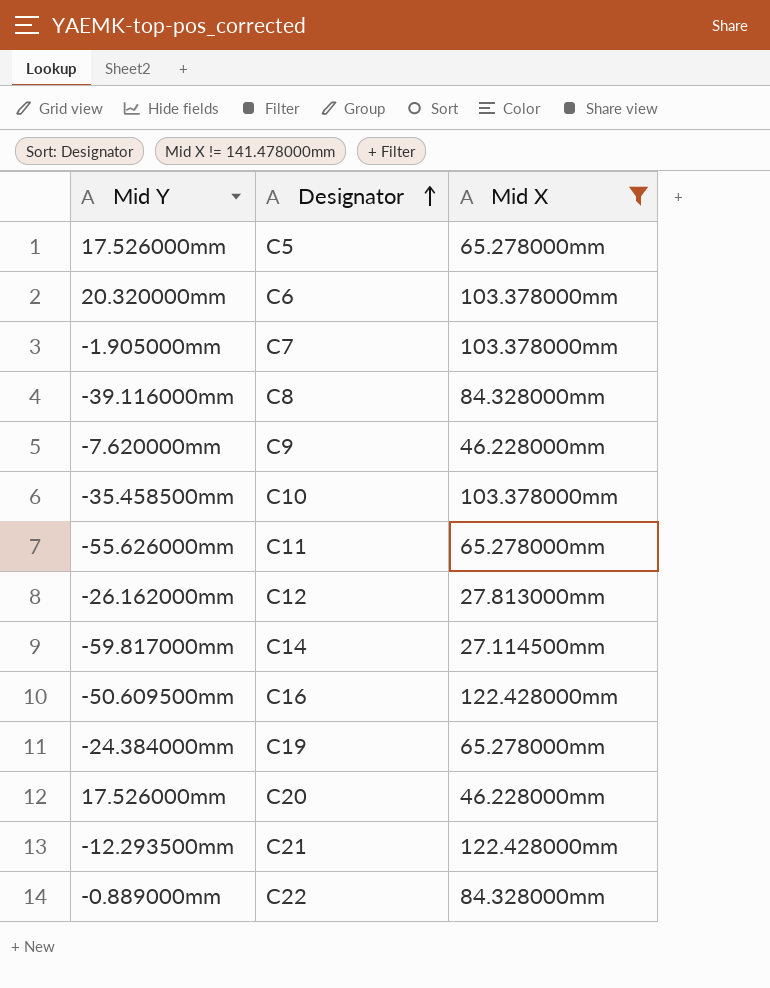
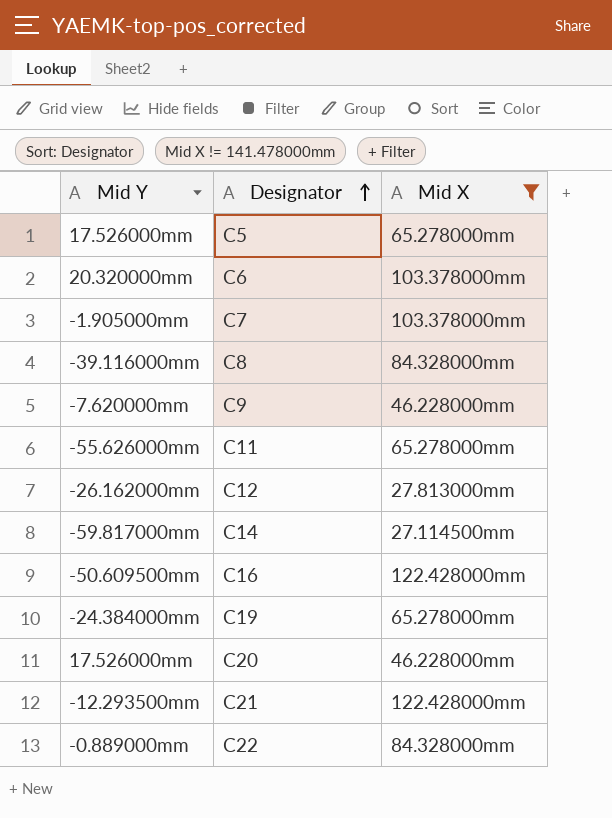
row C10: -35.458500mm | 103.378000mm -> none

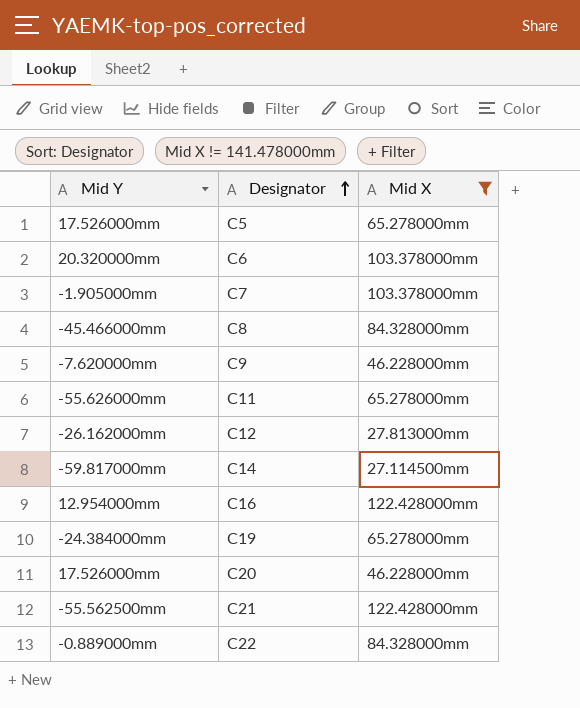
C8 | Mid Y: -39.116000mm -> -45.466000mm
C16 | Mid Y: -50.609500mm -> 12.954000mm
C21 | Mid Y: -12.293500mm -> -55.562500mm

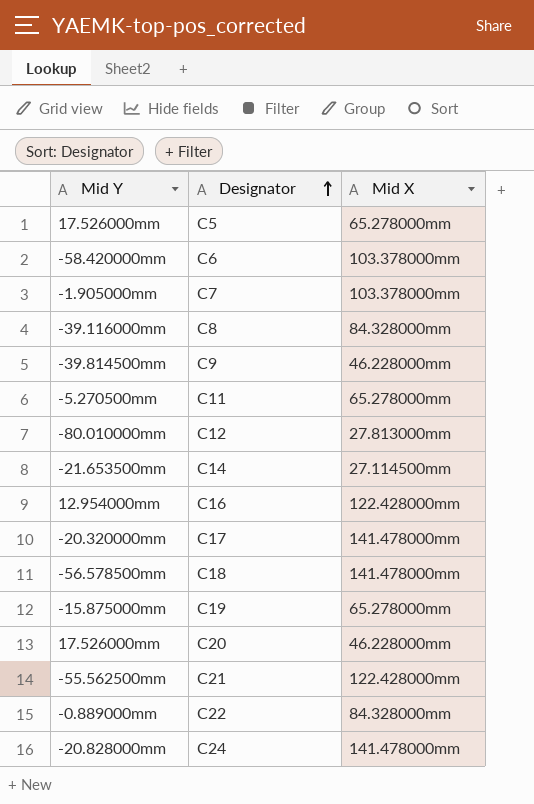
filter: Mid X != 141.478000mm -> none
C6 | Mid Y: 20.320000mm -> -58.420000mm
C8 | Mid Y: -45.466000mm -> -39.116000mm
C9 | Mid Y: -7.620000mm -> -39.814500mm
C11 | Mid Y: -55.626000mm -> -5.270500mm
C12 | Mid Y: -26.162000mm -> -80.010000mm
C14 | Mid Y: -59.817000mm -> -21.653500mm
C19 | Mid Y: -24.384000mm -> -15.875000mm

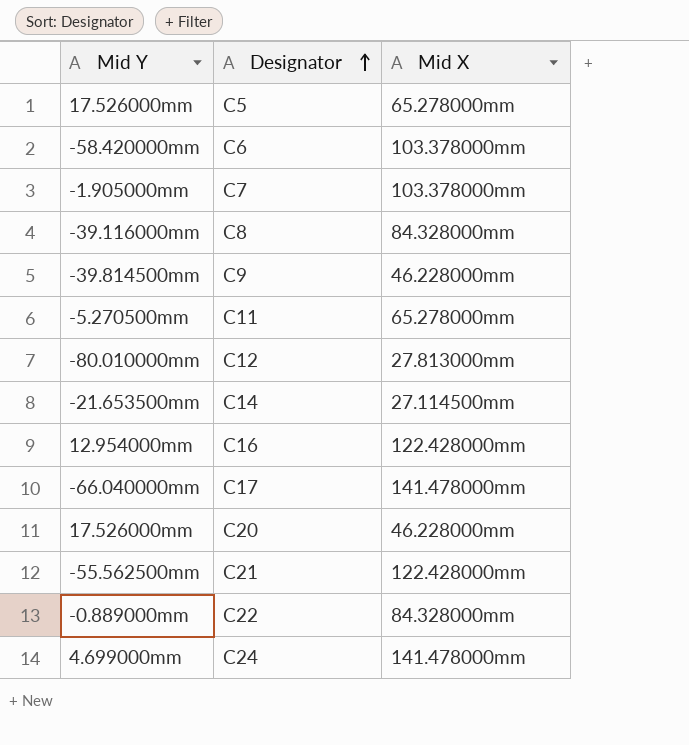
row C18: -56.578500mm | 141.478000mm -> none
row C19: -15.875000mm | 65.278000mm -> none
C17 | Mid Y: -20.320000mm -> -66.040000mm
C24 | Mid Y: -20.828000mm -> 4.699000mm

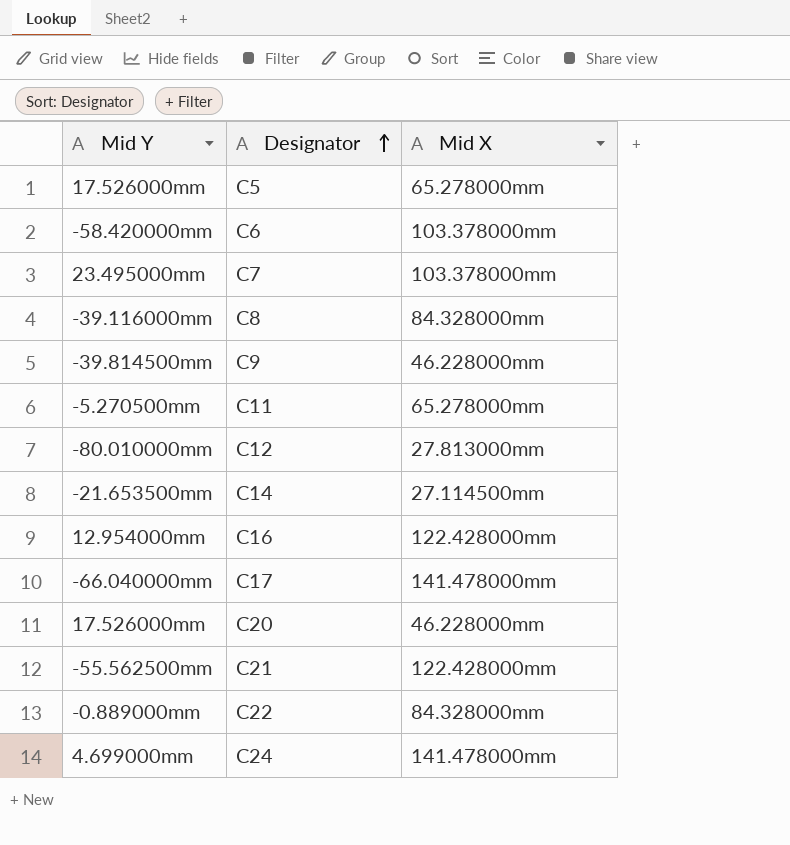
C7 | Mid Y: -1.905000mm -> 23.495000mm

